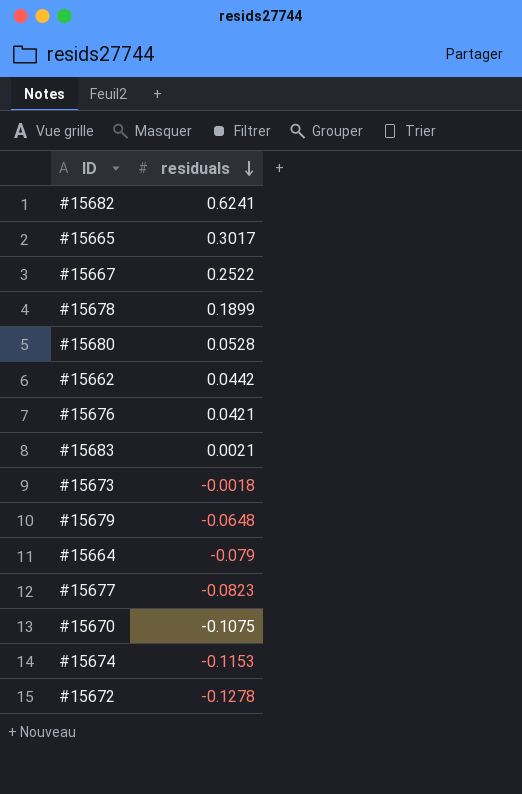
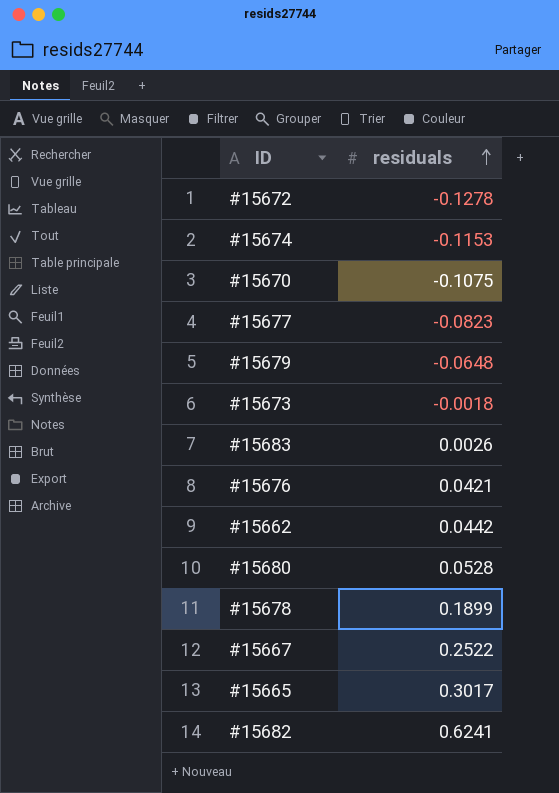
row order: residuals descending -> residuals ascending
row #15664: -0.079 -> none
#15683 | residuals: 0.0021 -> 0.0026

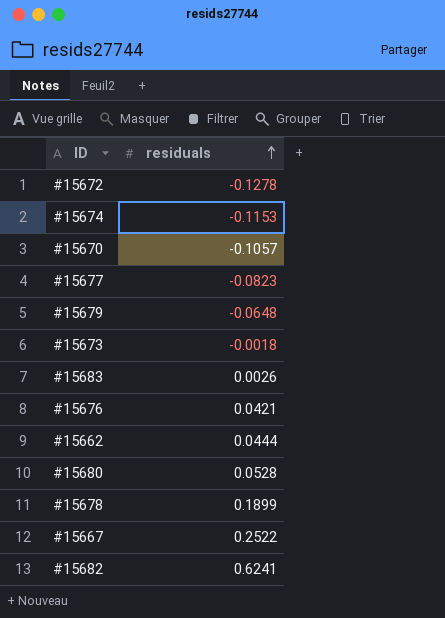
row #15665: 0.3017 -> none
#15670 | residuals: -0.1075 -> -0.1057
#15662 | residuals: 0.0442 -> 0.0444

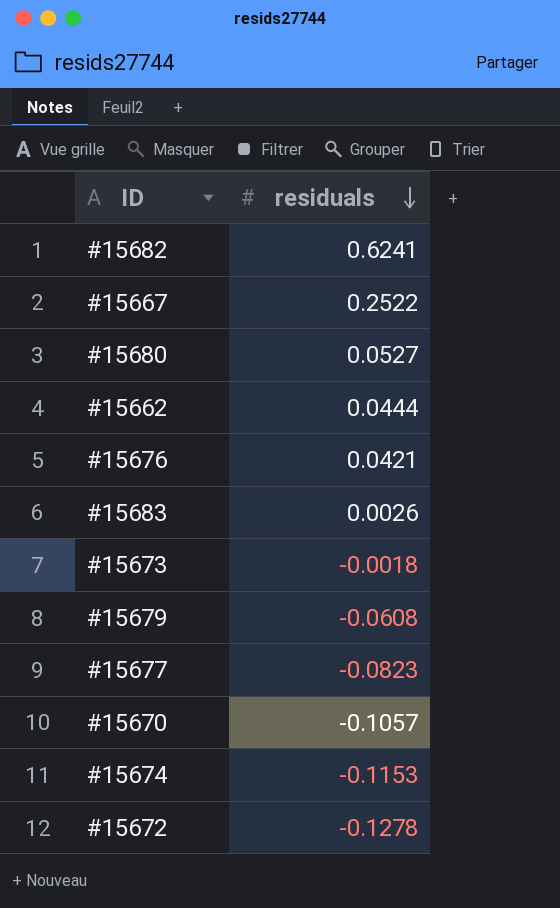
row order: residuals ascending -> residuals descending
row #15678: 0.1899 -> none
#15680 | residuals: 0.0528 -> 0.0527
#15679 | residuals: -0.0648 -> -0.0608

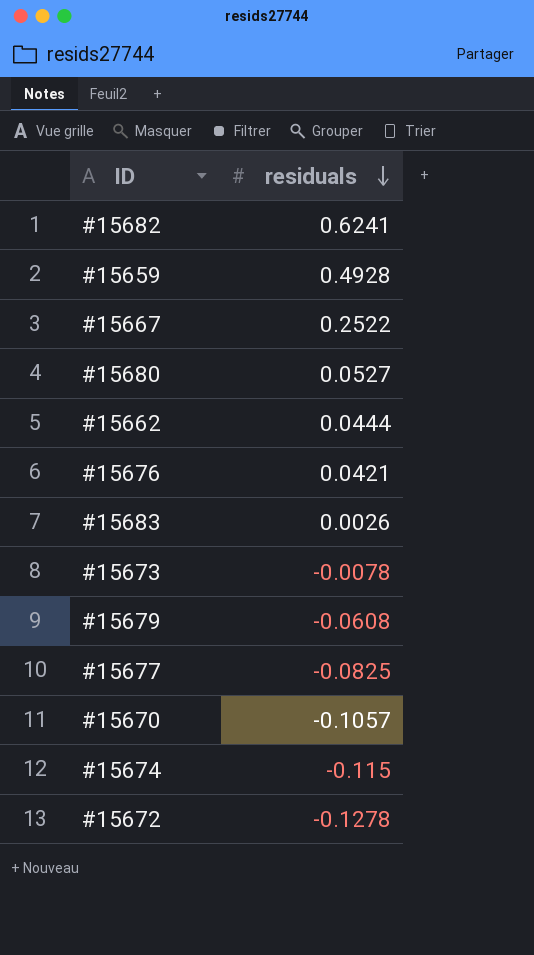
row #15659: none -> 0.4928
#15673 | residuals: -0.0018 -> -0.0078
#15677 | residuals: -0.0823 -> -0.0825
#15674 | residuals: -0.1153 -> -0.115

